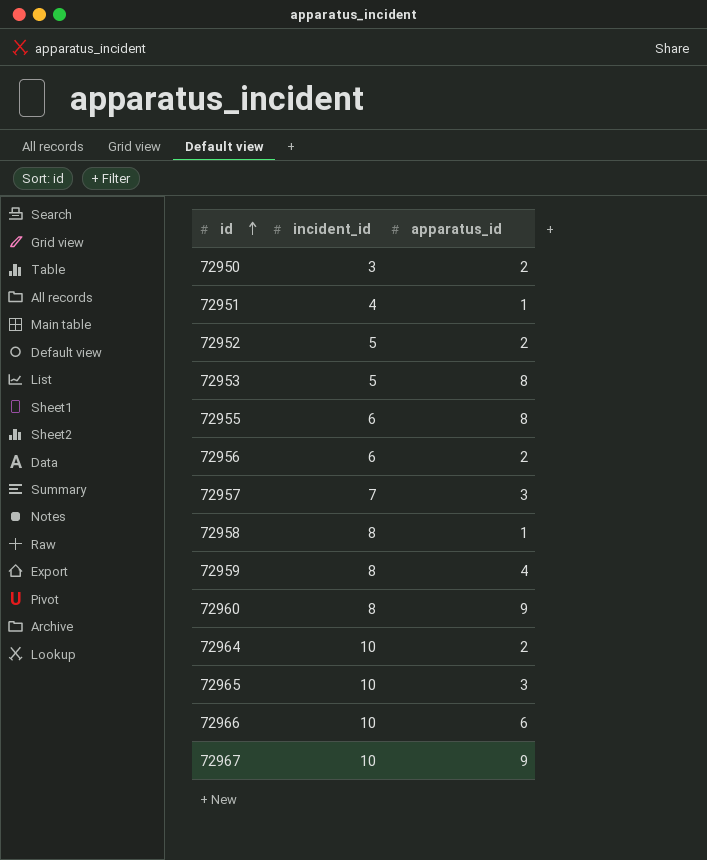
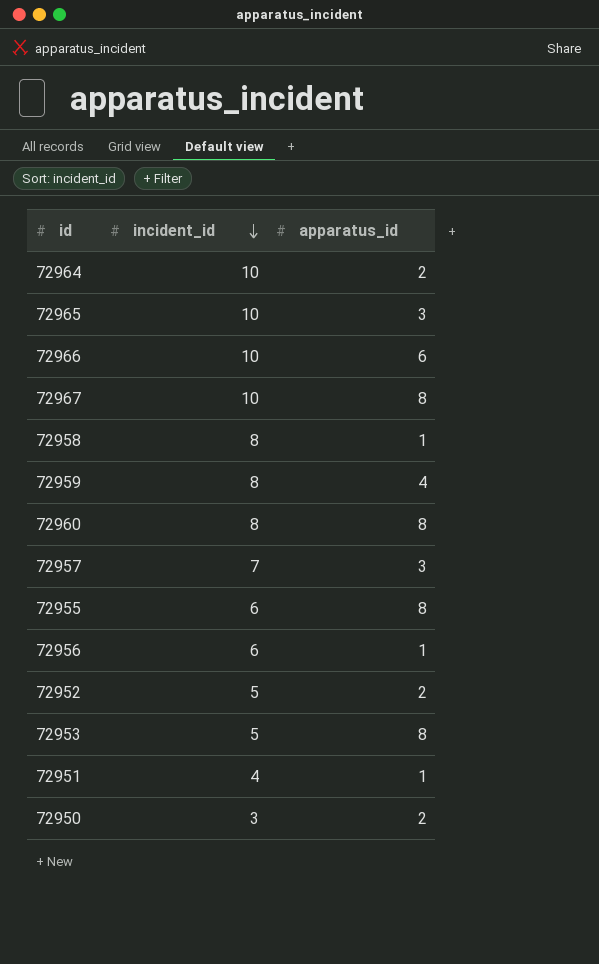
row order: id ascending -> incident_id descending
72967 | apparatus_id: 9 -> 8
72960 | apparatus_id: 9 -> 8
72956 | apparatus_id: 2 -> 1

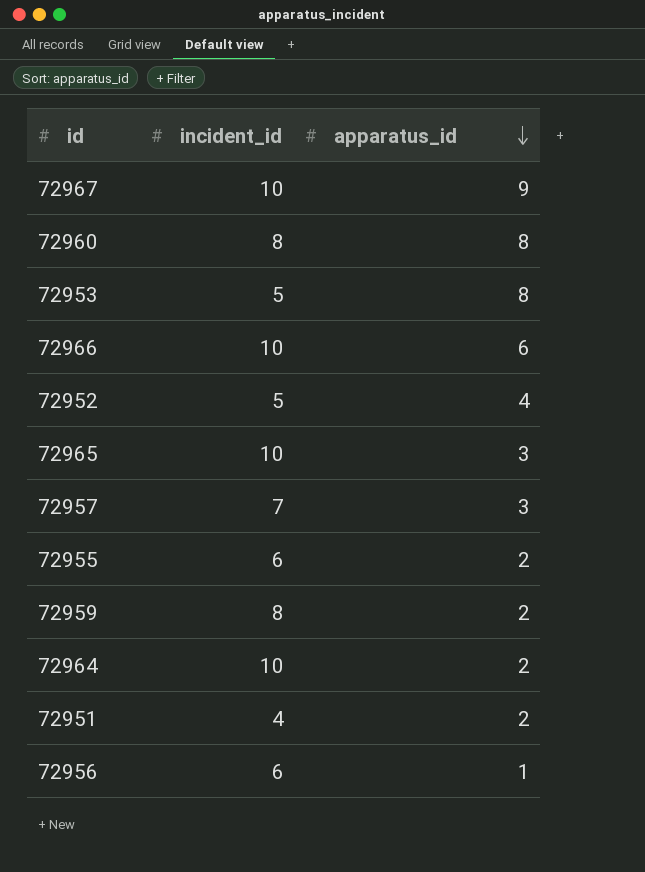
row order: incident_id descending -> apparatus_id descending
row 72958: 8 | 1 -> none
row 72950: 3 | 2 -> none
72967 | apparatus_id: 8 -> 9
72952 | apparatus_id: 2 -> 4
72955 | apparatus_id: 8 -> 2
72959 | apparatus_id: 4 -> 2
72951 | apparatus_id: 1 -> 2

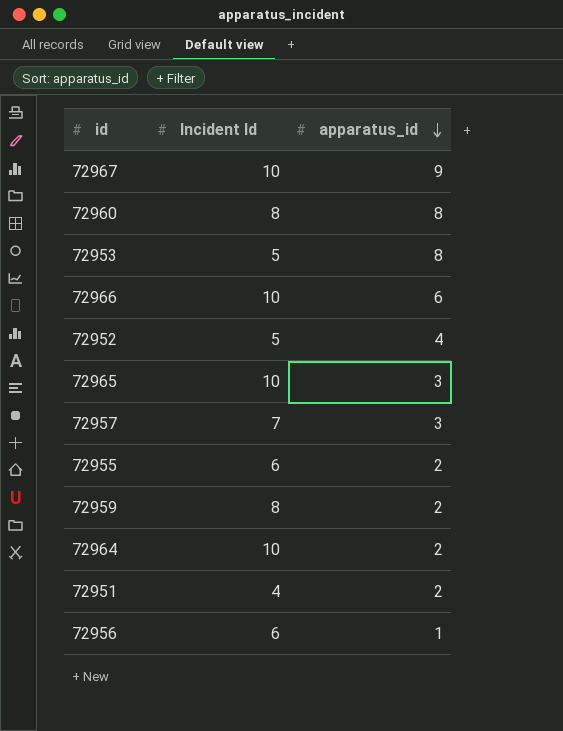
column name: incident_id -> Incident Id

